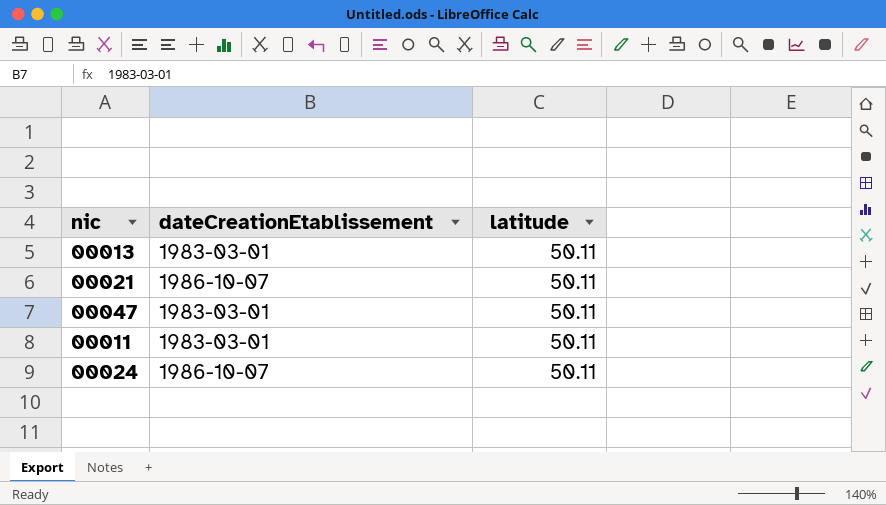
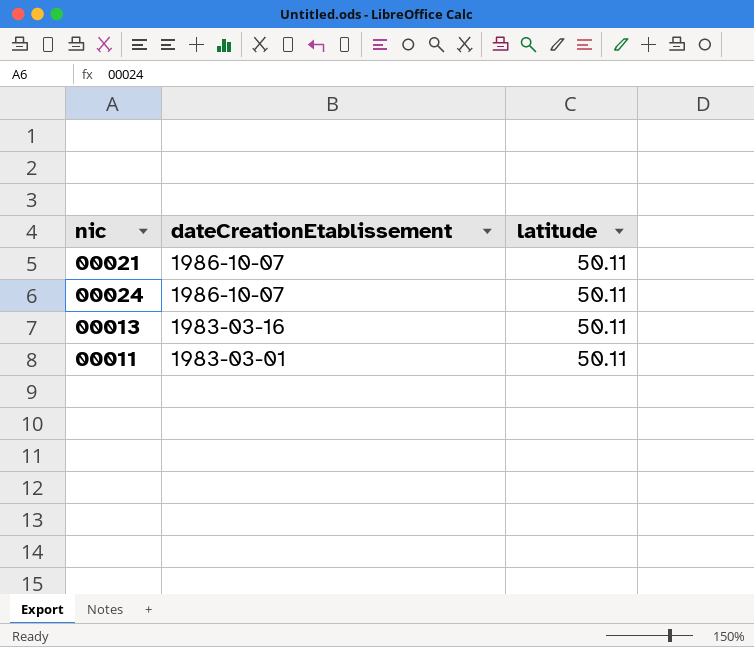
row order: none -> dateCreationEtablissement descending
row 00047: 1983-03-01 | 50.11 -> none
00013 | dateCreationEtablissement: 1983-03-01 -> 1983-03-16

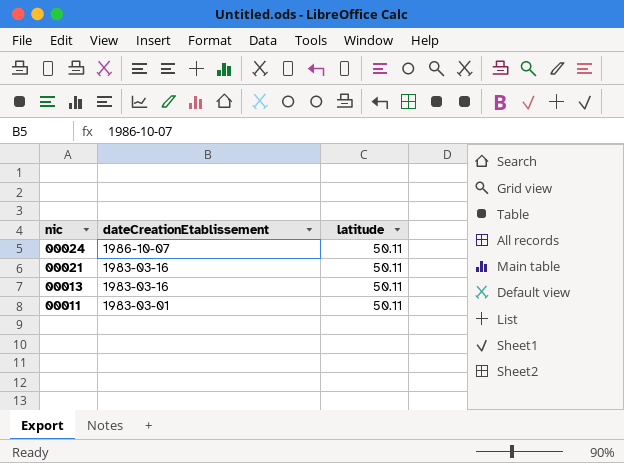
row order: dateCreationEtablissement descending -> nic descending
00021 | dateCreationEtablissement: 1986-10-07 -> 1983-03-16

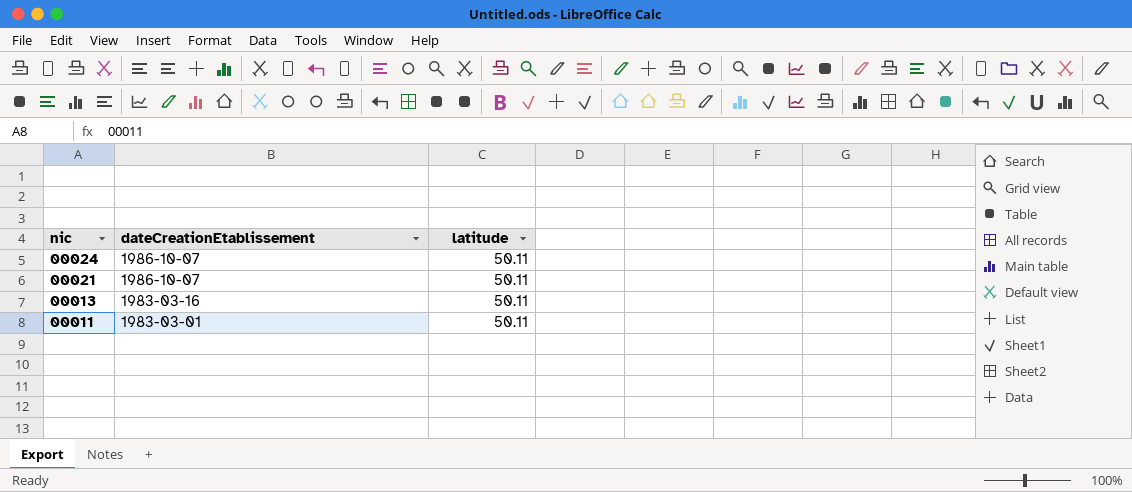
00021 | dateCreationEtablissement: 1983-03-16 -> 1986-10-07

